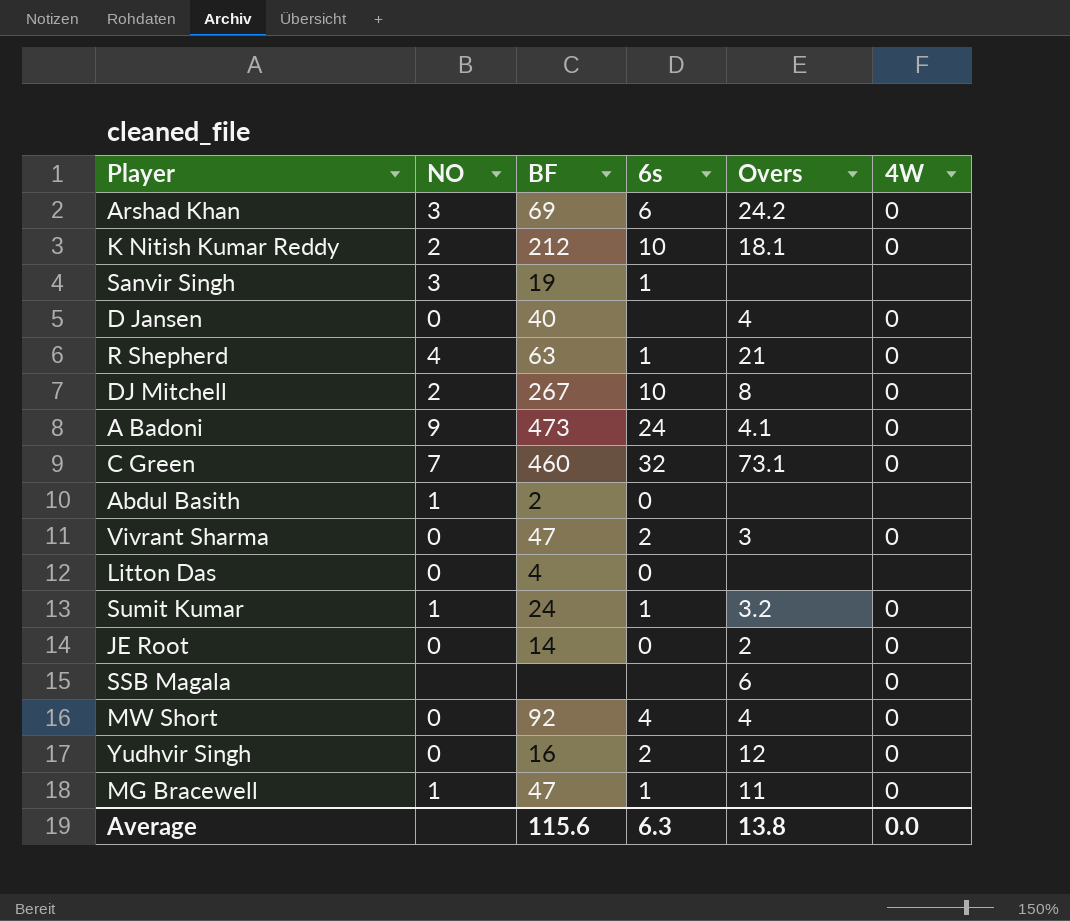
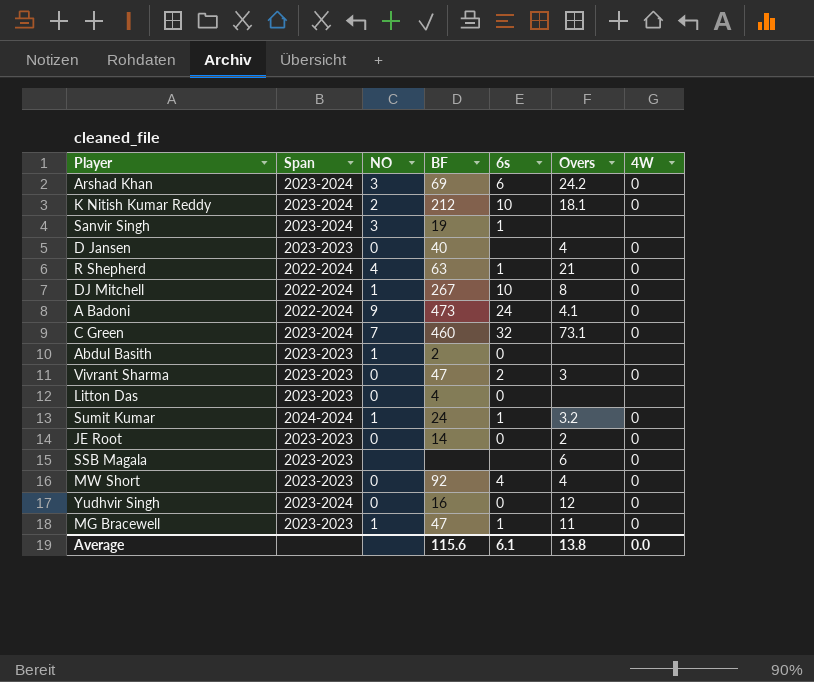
column Span | position: none -> 2
DJ Mitchell | NO: 2 -> 1
Yudhvir Singh | 6s: 2 -> 0
Average | 6s: 6.3 -> 6.1

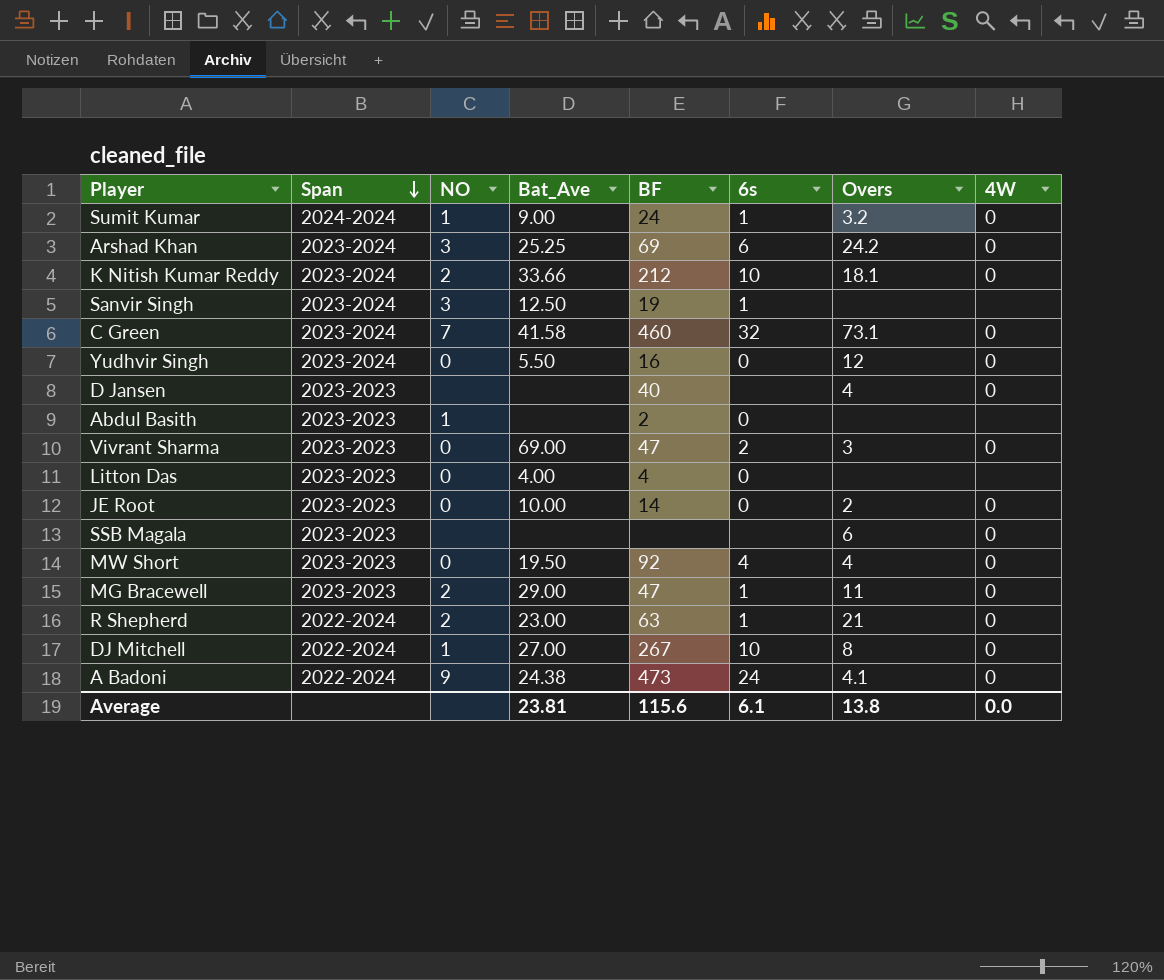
row order: none -> Span descending
column Bat_Ave | position: none -> 4
D Jansen | NO: 0 -> none
MG Bracewell | NO: 1 -> 2
R Shepherd | NO: 4 -> 2

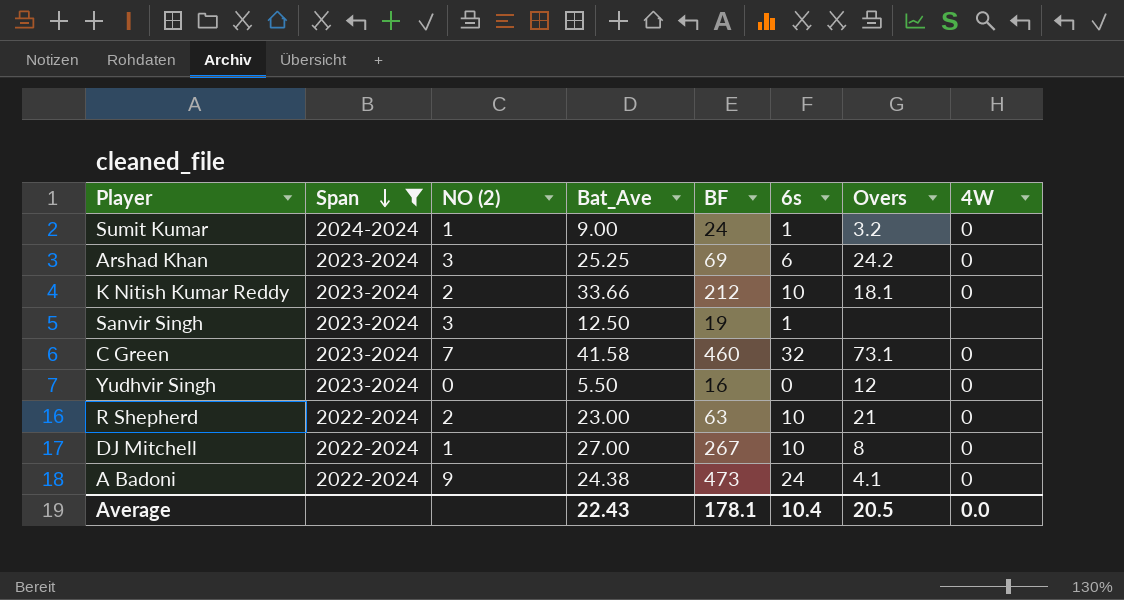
filter: none -> Span != 2023-2023
column name: NO -> NO (2)
R Shepherd | 6s: 1 -> 10
Average | Bat_Ave: 23.81 -> 22.43
Average | BF: 115.6 -> 178.1
Average | 6s: 6.1 -> 10.4
Average | Overs: 13.8 -> 20.5

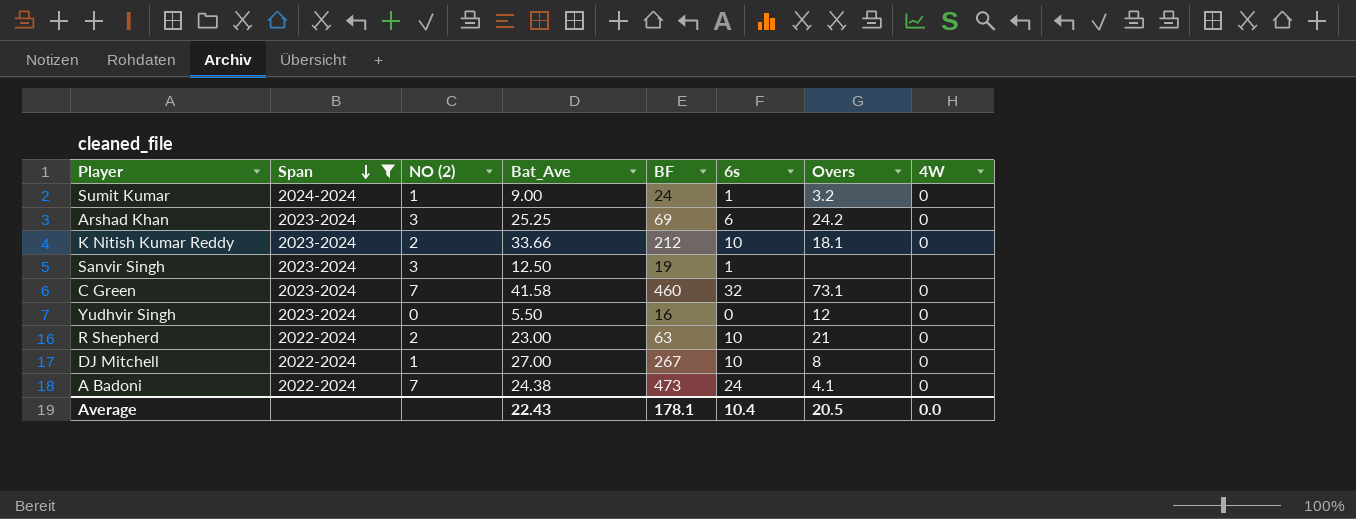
A Badoni | NO (2): 9 -> 7

